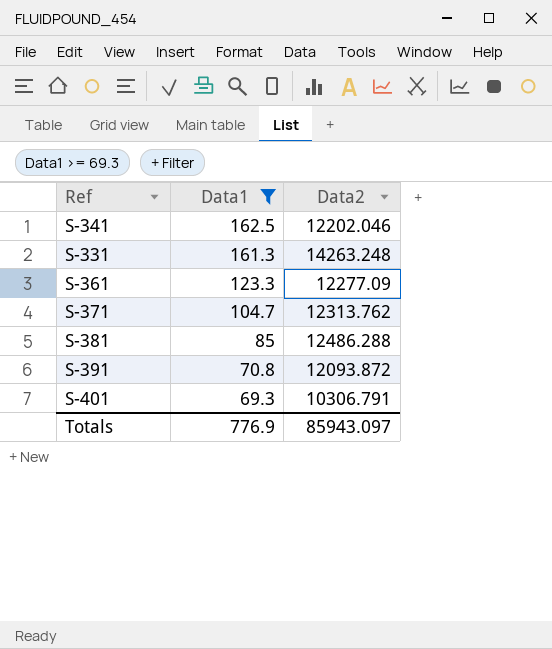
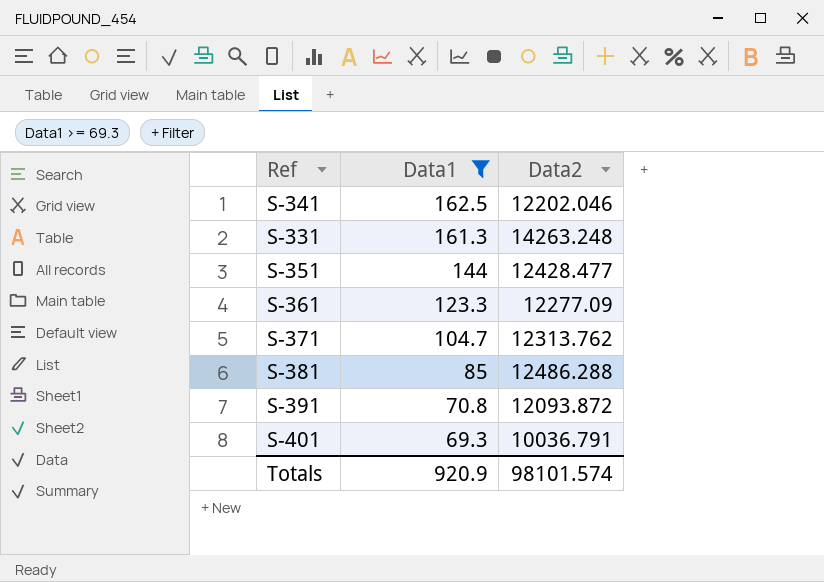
row S-351: none -> 144 | 12428.477
S-401 | Data2: 10306.791 -> 10036.791
Totals | Data1: 776.9 -> 920.9
Totals | Data2: 85943.097 -> 98101.574

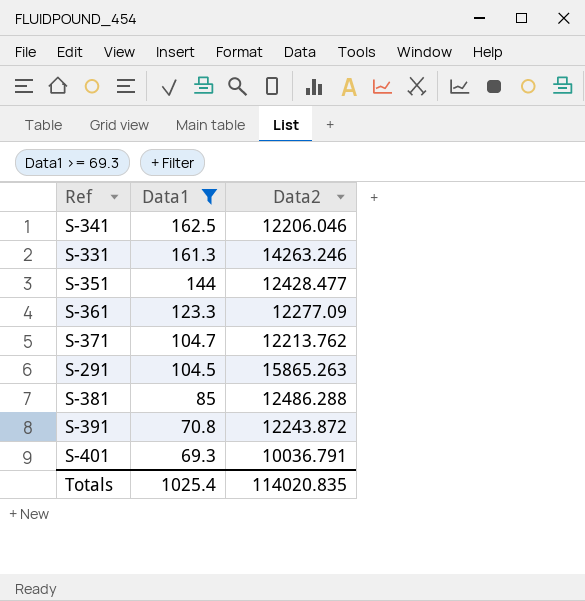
S-341 | Data2: 12202.046 -> 12206.046
S-331 | Data2: 14263.248 -> 14263.246
S-371 | Data2: 12313.762 -> 12213.762
row S-291: none -> 104.5 | 15865.263
S-391 | Data2: 12093.872 -> 12243.872
Totals | Data1: 920.9 -> 1025.4
Totals | Data2: 98101.574 -> 114020.835

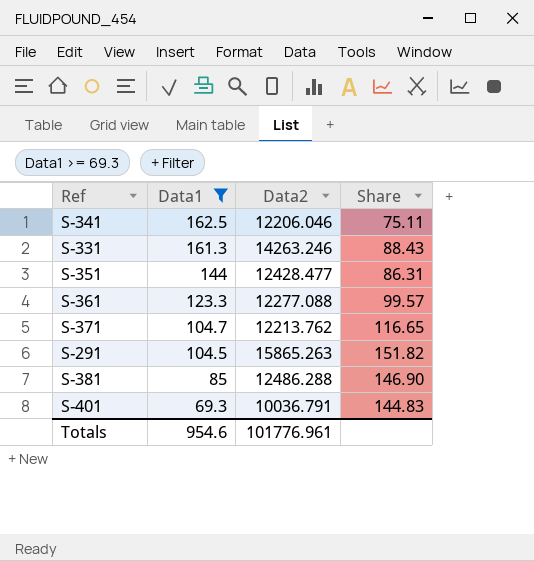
column Share | formula: none -> [Data2] / [Data1]
row S-391: 70.8 | 12243.872 -> none
S-361 | Data2: 12277.09 -> 12277.088
Totals | Data1: 1025.4 -> 954.6
Totals | Data2: 114020.835 -> 101776.961

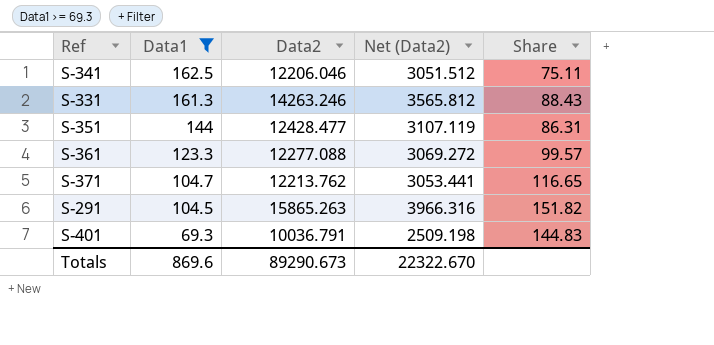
column Net (Data2) | formula: none -> [Data2] * 0.25
row S-381: 85 | 12486.288 | 146.90 -> none
Totals | Data1: 954.6 -> 869.6
Totals | Data2: 101776.961 -> 89290.673

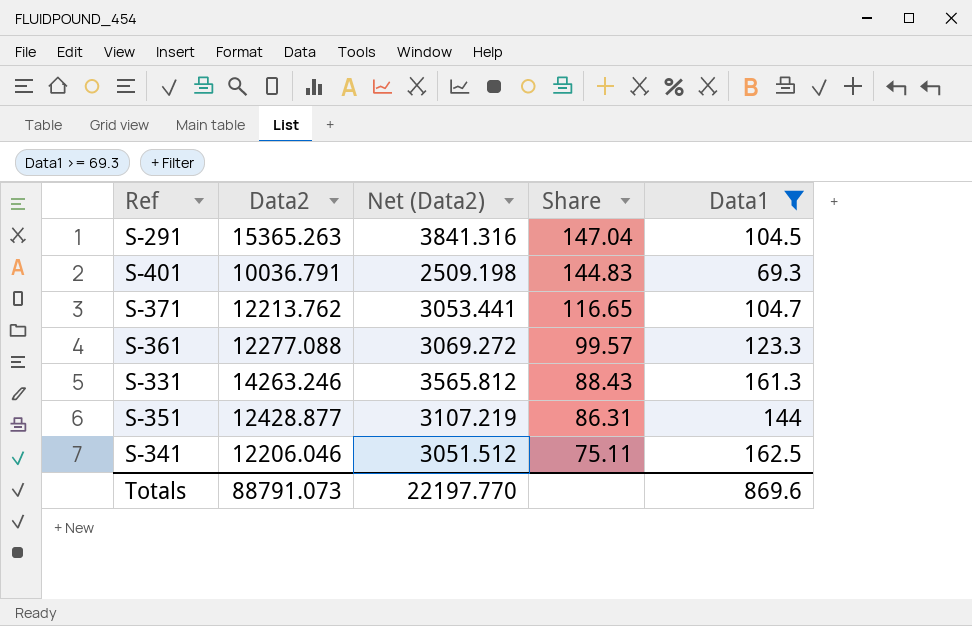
row order: Data1 descending -> Share descending
column Data1 | position: 2 -> 5
S-291 | Data2: 15865.263 -> 15365.263
S-291 | Net (Data2): 3966.316 -> 3841.316
S-291 | Share: 151.82 -> 147.04
S-351 | Data2: 12428.477 -> 12428.877
S-351 | Net (Data2): 3107.119 -> 3107.219
Totals | Data2: 89290.673 -> 88791.073
Totals | Net (Data2): 22322.670 -> 22197.770

